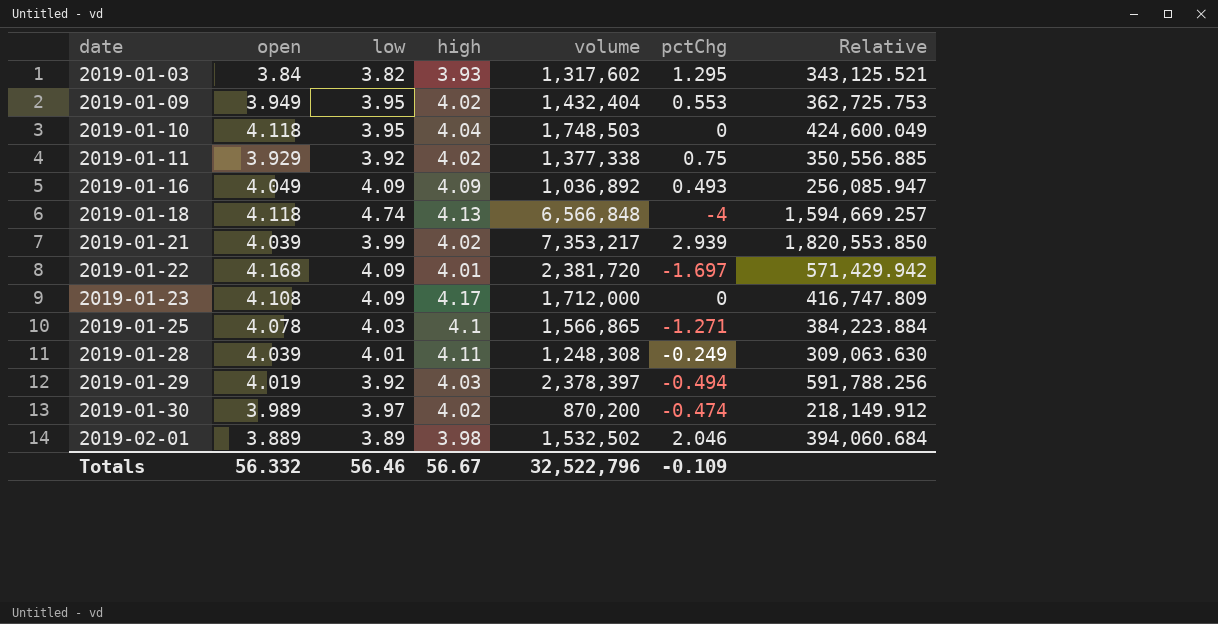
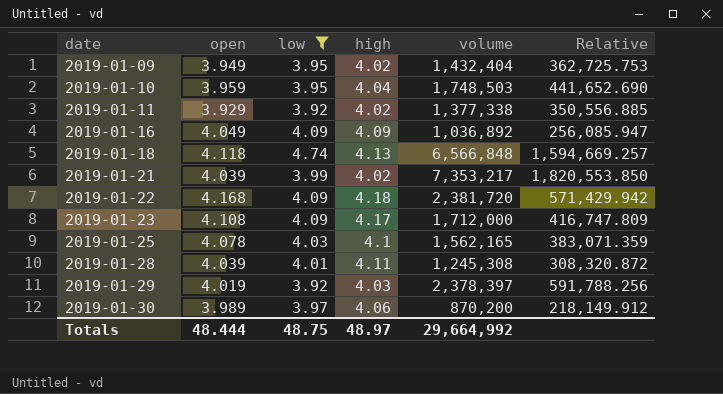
filter: none -> low >= 3.92
column pctChg | position: 6 -> none
2019-01-10 | open: 4.118 -> 3.959
2019-01-10 | Relative: 424,600.049 -> 441,652.690
2019-01-22 | high: 4.01 -> 4.18
2019-01-25 | volume: 1,566,865 -> 1,562,165
2019-01-25 | Relative: 384,223.884 -> 383,071.359
2019-01-28 | volume: 1,248,308 -> 1,245,308
2019-01-28 | Relative: 309,063.630 -> 308,320.872
2019-01-30 | high: 4.02 -> 4.06
Totals | open: 56.332 -> 48.444
Totals | low: 56.46 -> 48.75
Totals | high: 56.67 -> 48.97
Totals | volume: 32,522,796 -> 29,664,992

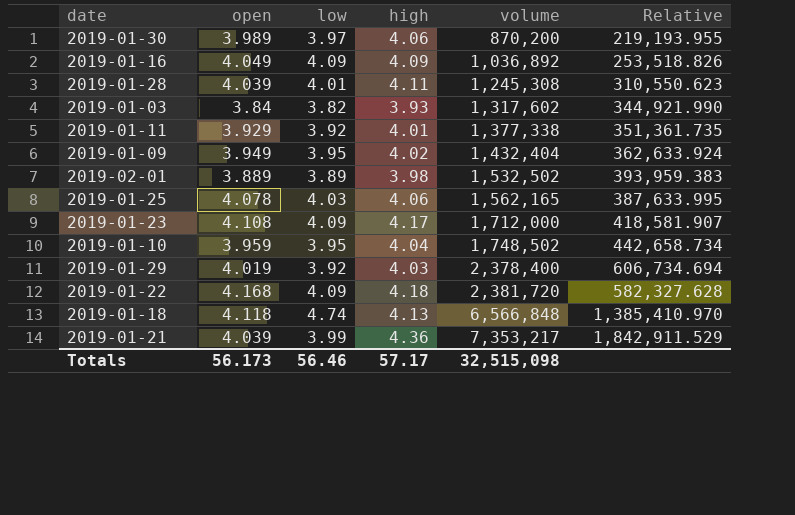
filter: low >= 3.92 -> none
row order: date ascending -> volume ascending
column Relative | formula: [volume] / [open] -> [volume] / [low]
2019-01-11 | high: 4.02 -> 4.01
2019-01-25 | high: 4.1 -> 4.06
2019-01-10 | volume: 1,748,503 -> 1,748,502
2019-01-29 | volume: 2,378,397 -> 2,378,400
2019-01-21 | high: 4.02 -> 4.36
Totals | open: 48.444 -> 56.173
Totals | low: 48.75 -> 56.46
Totals | high: 48.97 -> 57.17
Totals | volume: 29,664,992 -> 32,515,098

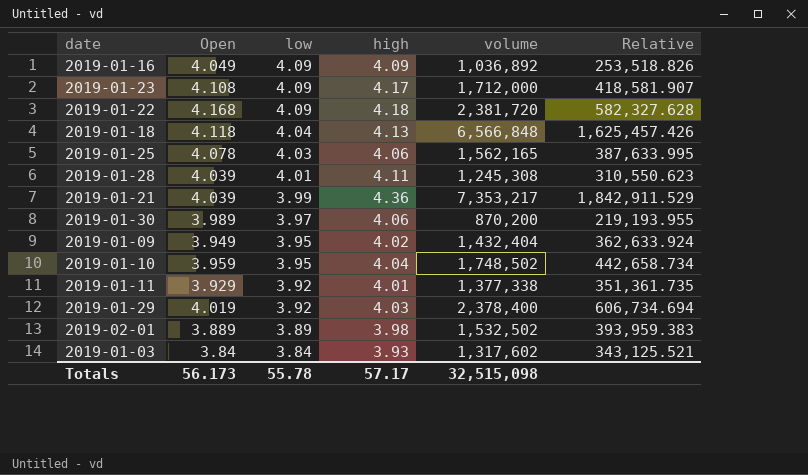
row order: volume ascending -> low descending
column name: open -> Open
2019-01-18 | low: 4.74 -> 4.04
2019-01-18 | Relative: 1,385,410.970 -> 1,625,457.426
2019-01-03 | low: 3.82 -> 3.84
2019-01-03 | Relative: 344,921.990 -> 343,125.521
Totals | low: 56.46 -> 55.78

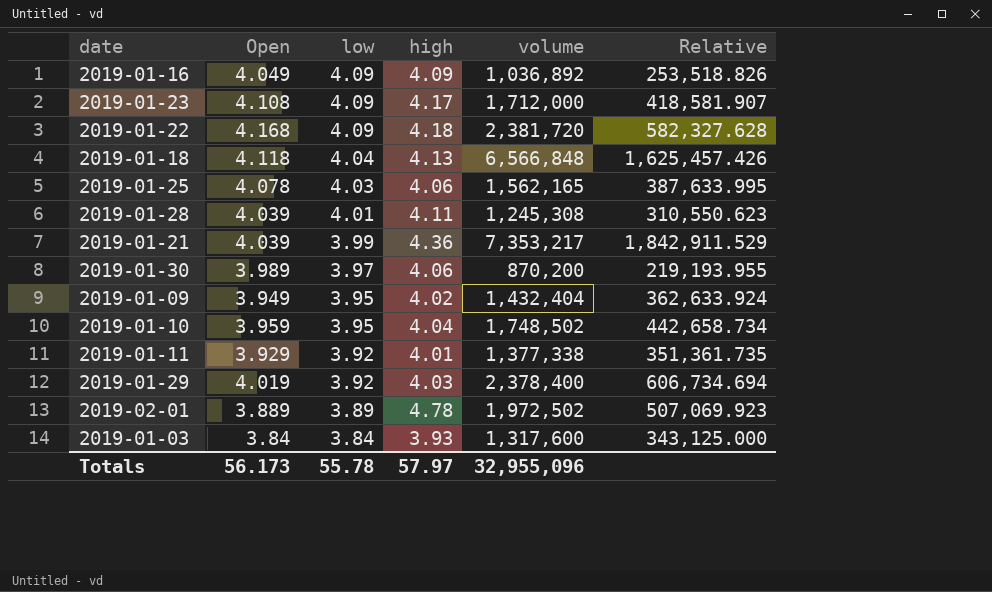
2019-02-01 | high: 3.98 -> 4.78
2019-02-01 | volume: 1,532,502 -> 1,972,502
2019-02-01 | Relative: 393,959.383 -> 507,069.923
2019-01-03 | volume: 1,317,602 -> 1,317,600
2019-01-03 | Relative: 343,125.521 -> 343,125.000
Totals | high: 57.17 -> 57.97
Totals | volume: 32,515,098 -> 32,955,096

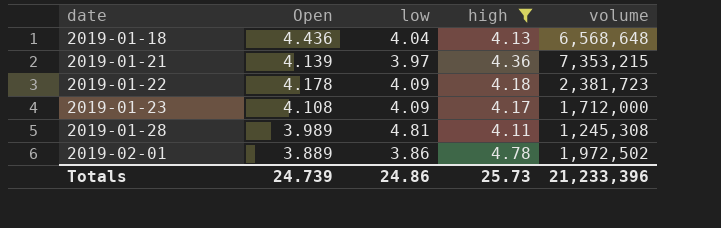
filter: none -> high >= 4.11
row order: low descending -> date ascending
column Relative | formula: [volume] / [low] -> none
2019-01-18 | Open: 4.118 -> 4.436
2019-01-18 | volume: 6,566,848 -> 6,568,648
2019-01-21 | Open: 4.039 -> 4.139
2019-01-21 | low: 3.99 -> 3.97
2019-01-21 | volume: 7,353,217 -> 7,353,215
2019-01-22 | Open: 4.168 -> 4.178
2019-01-22 | volume: 2,381,720 -> 2,381,723
2019-01-28 | Open: 4.039 -> 3.989
2019-01-28 | low: 4.01 -> 4.81
2019-02-01 | low: 3.89 -> 3.86
Totals | Open: 56.173 -> 24.739
Totals | low: 55.78 -> 24.86
Totals | high: 57.97 -> 25.73
Totals | volume: 32,955,096 -> 21,233,396

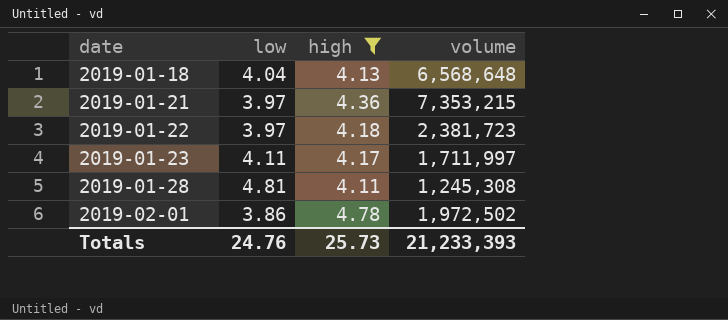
column Open | position: 2 -> none
2019-01-22 | low: 4.09 -> 3.97
2019-01-23 | low: 4.09 -> 4.11
2019-01-23 | volume: 1,712,000 -> 1,711,997
Totals | low: 24.86 -> 24.76
Totals | volume: 21,233,396 -> 21,233,393

